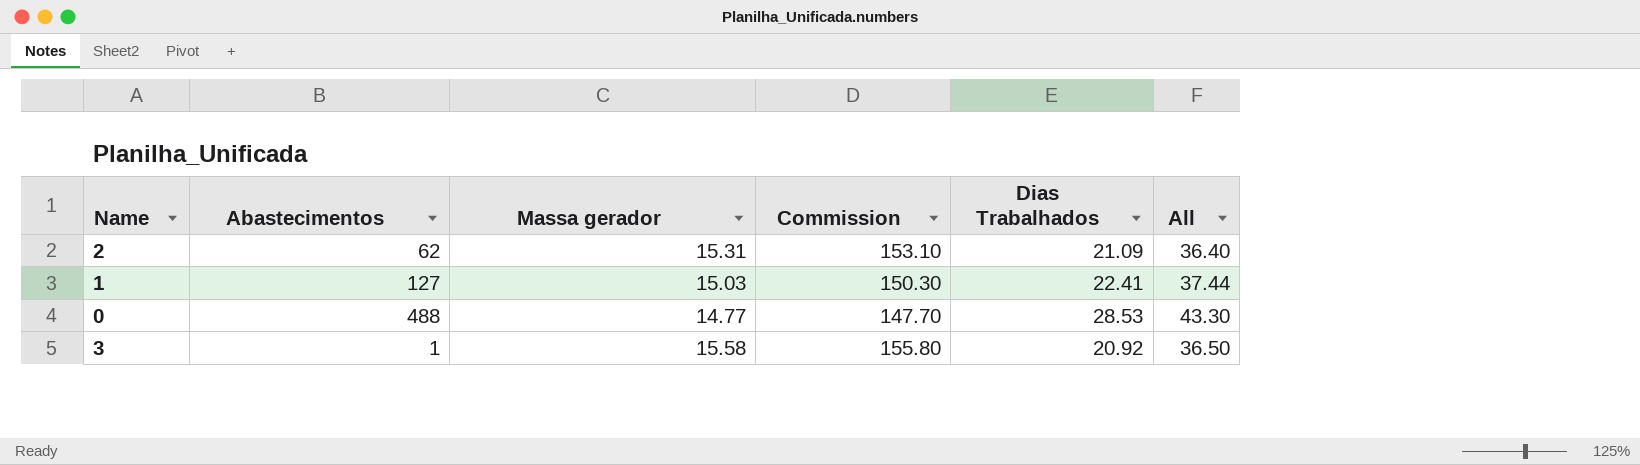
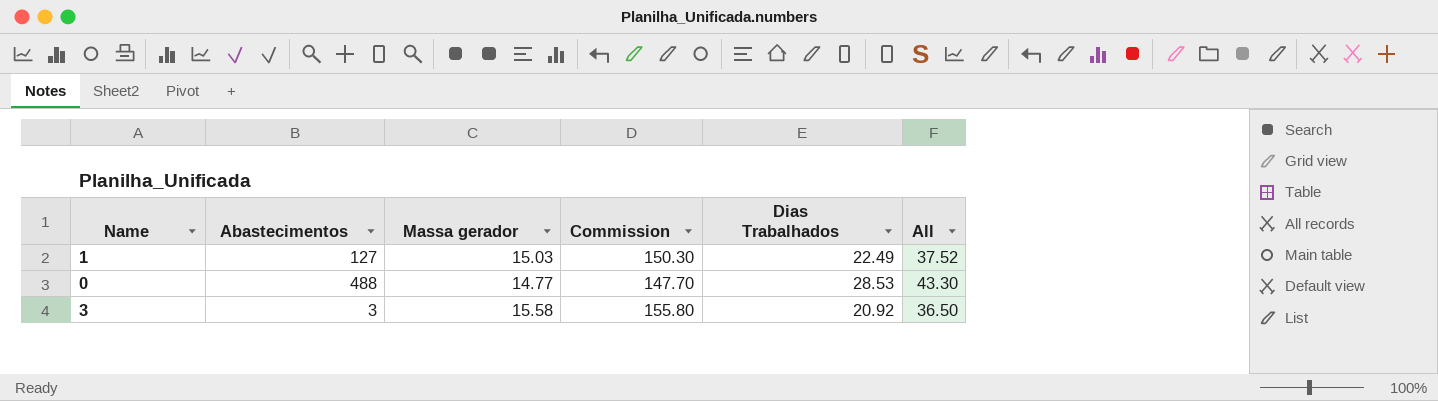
row 2: 62 | 15.31 | 153.10 | 21.09 | 36.40 -> none
1 | Dias Trabalhados: 22.41 -> 22.49
1 | All: 37.44 -> 37.52
3 | Abastecimentos: 1 -> 3

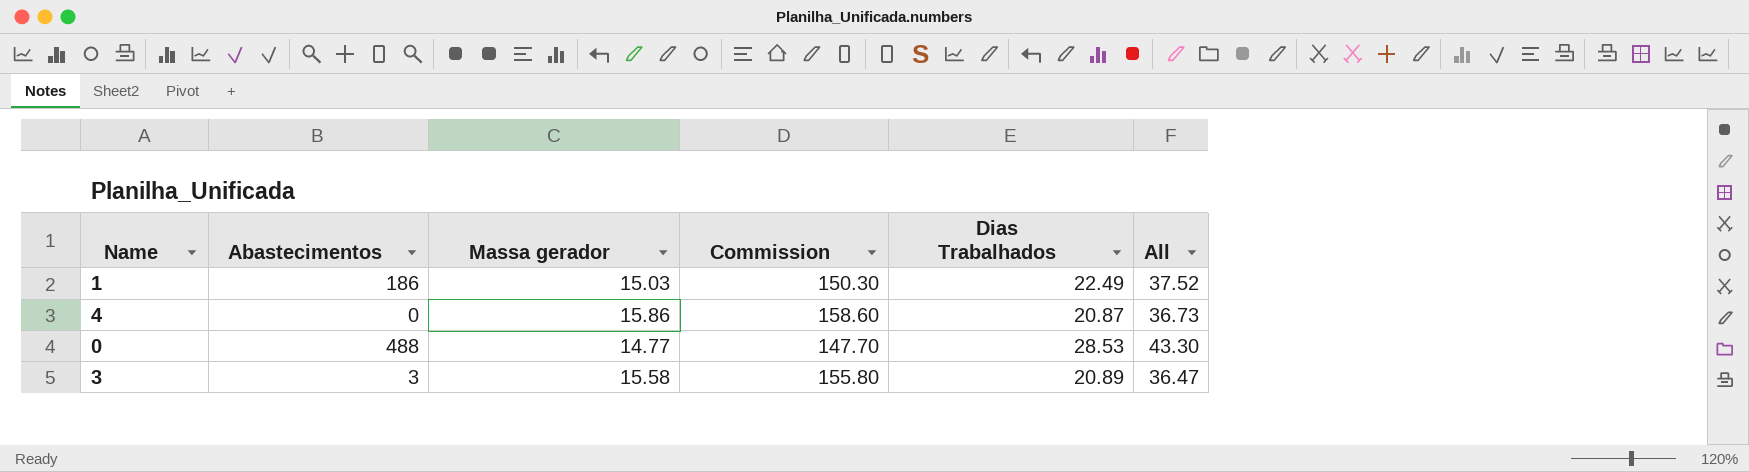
1 | Abastecimentos: 127 -> 186
row 4: none -> 0 | 15.86 | 158.60 | 20.87 | 36.73
3 | Dias Trabalhados: 20.92 -> 20.89
3 | All: 36.50 -> 36.47

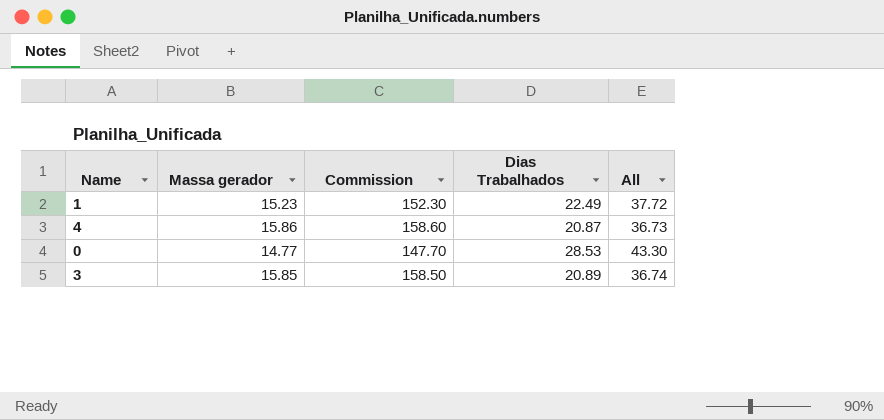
column Abastecimentos | position: 2 -> none
1 | Massa gerador: 15.03 -> 15.23
1 | Commission: 150.30 -> 152.30
1 | All: 37.52 -> 37.72
3 | Massa gerador: 15.58 -> 15.85
3 | Commission: 155.80 -> 158.50
3 | All: 36.47 -> 36.74

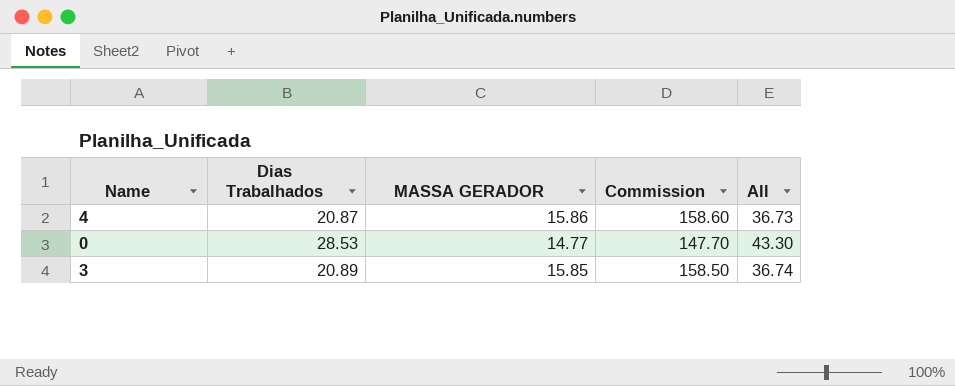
column Dias Trabalhados | position: 4 -> 2
column name: Massa gerador -> MASSA GERADOR
row 1: 15.23 | 152.30 | 22.49 | 37.72 -> none

